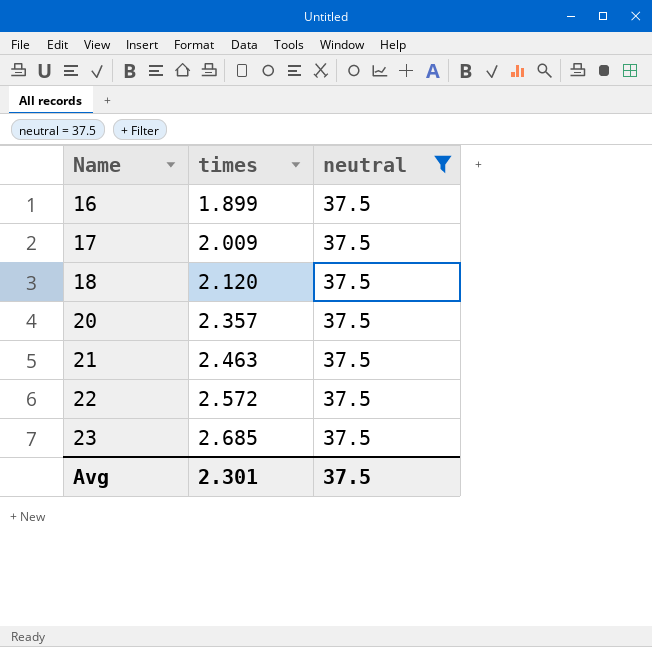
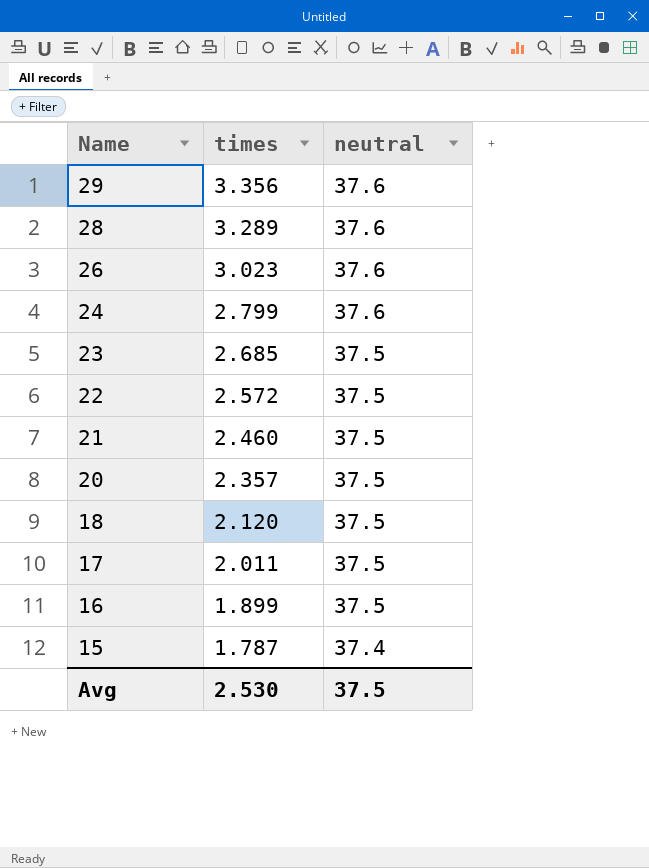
filter: neutral = 37.5 -> none
row order: Name ascending -> Name descending
21 | times: 2.463 -> 2.460
17 | times: 2.009 -> 2.011
Avg | times: 2.301 -> 2.530

